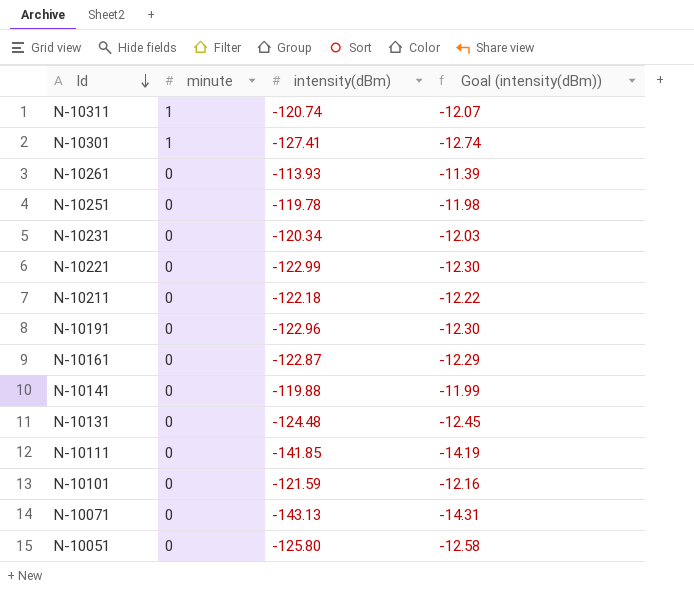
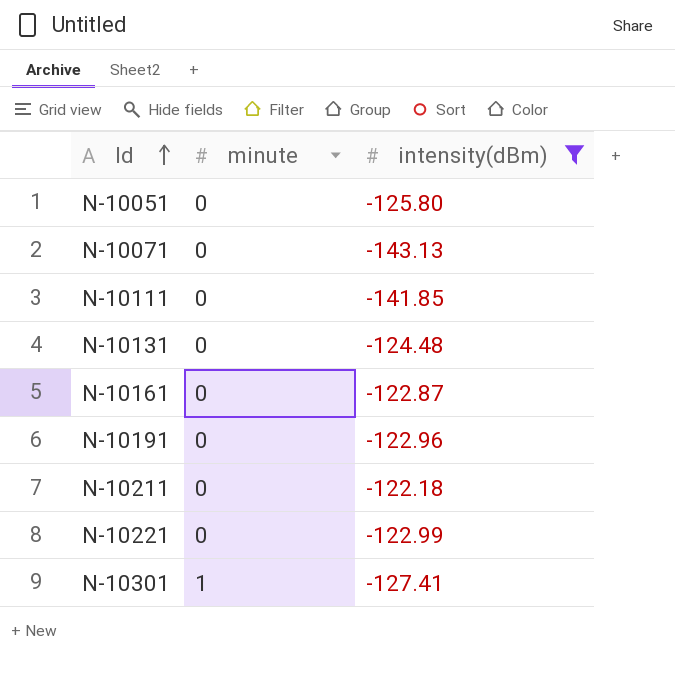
filter: none -> intensity(dBm) <= -122.18
row order: Id descending -> Id ascending
column Goal (intensity(dBm)) | formula: [intensity(dBm)] * 0.1 -> none

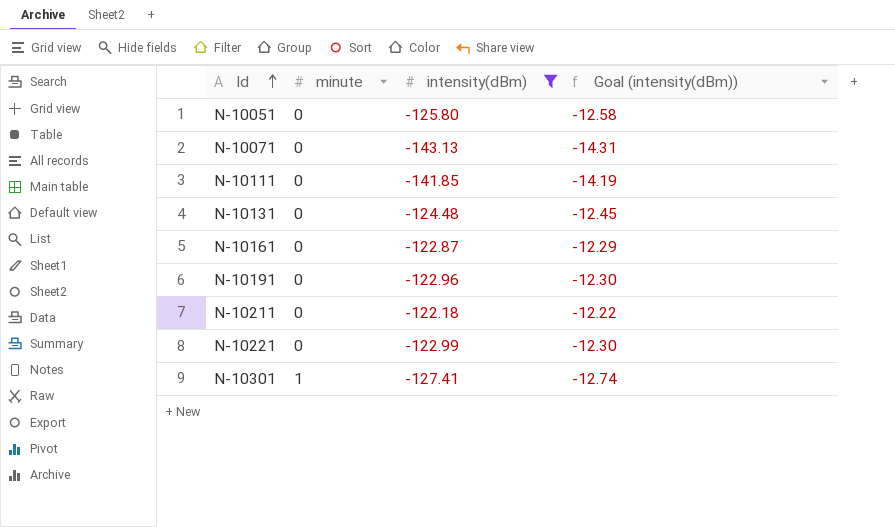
column Goal (intensity(dBm)) | formula: none -> [intensity(dBm)] * 0.1

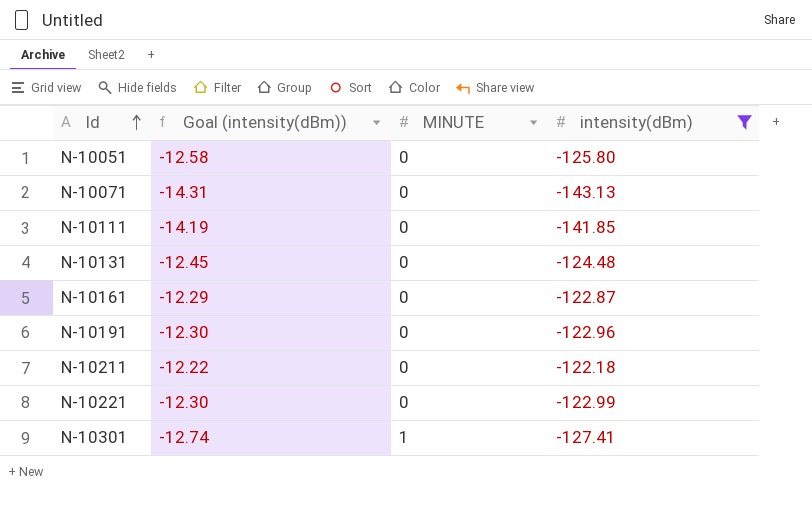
column Goal (intensity(dBm)) | position: 4 -> 2
column name: minute -> MINUTE

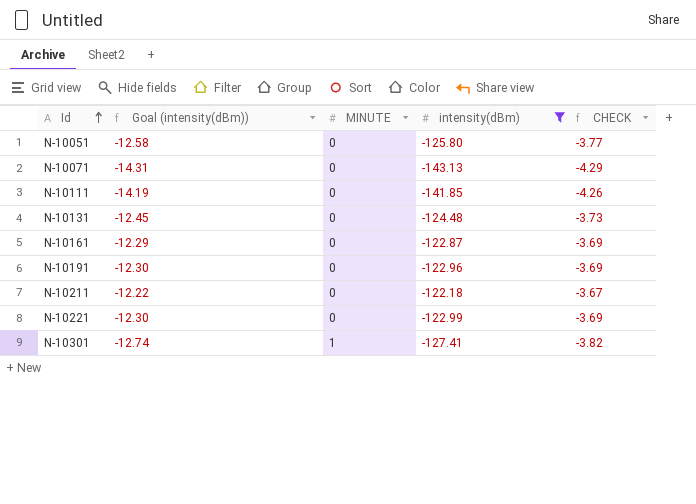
column CHECK | formula: none -> [intensity(dBm)] * 0.03

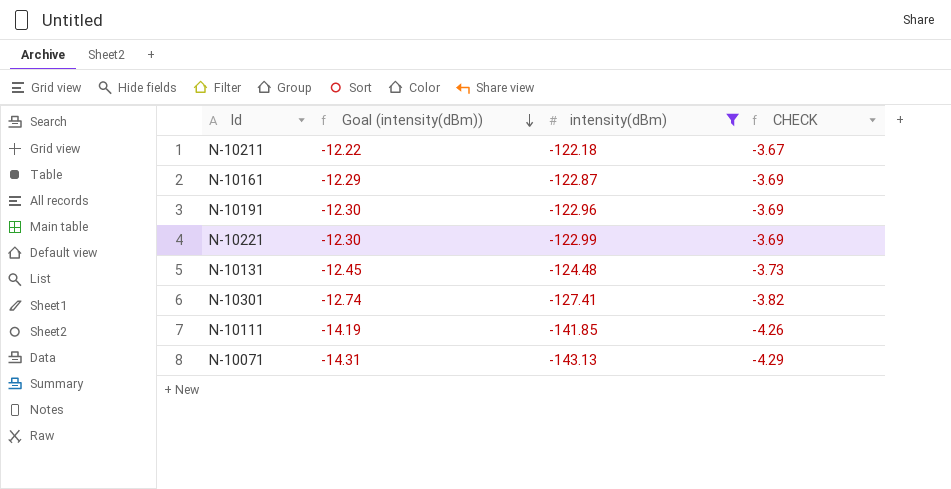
row order: Id ascending -> Goal (intensity(dBm)) descending
column MINUTE | position: 3 -> none
row N-10051: -12.58 | 0 | -125.80 | -3.77 -> none

